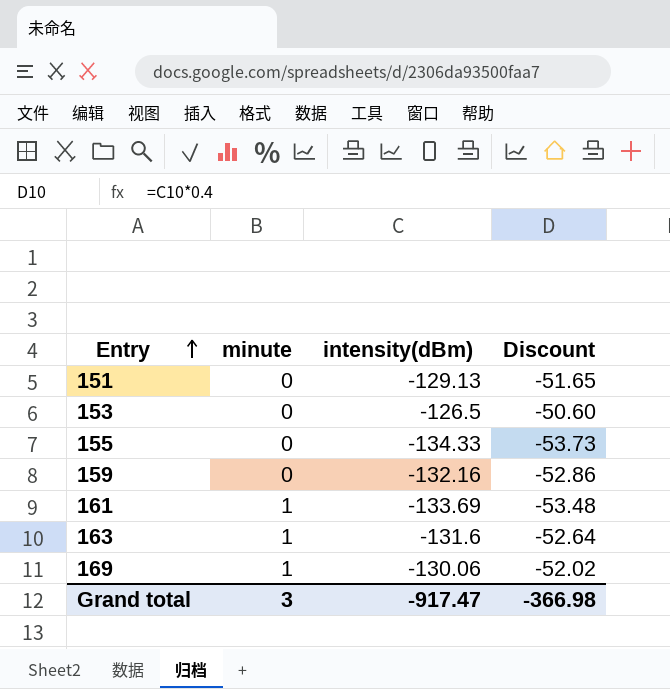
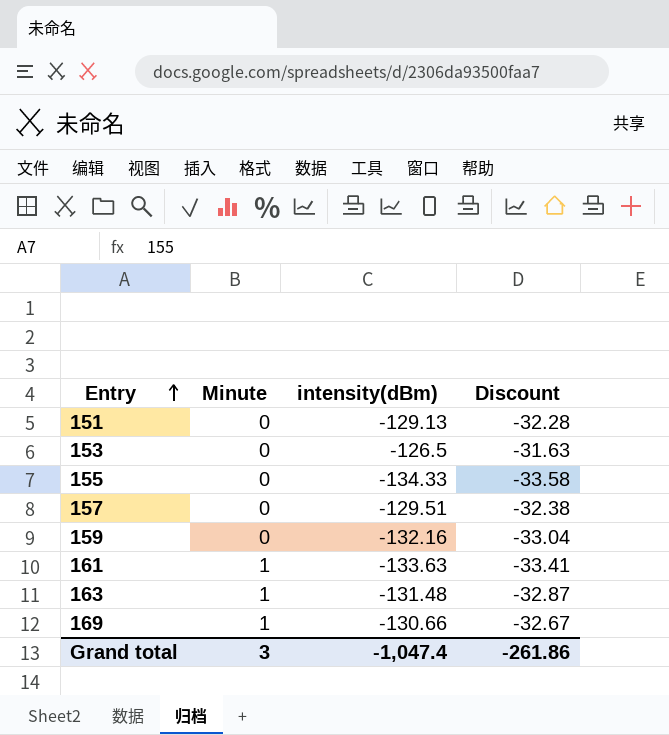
column name: minute -> Minute
column Discount | formula: [intensity(dBm)] * 0.4 -> [intensity(dBm)] * 0.25
row 157: none -> 0 | -129.51 | -32.38
161 | intensity(dBm): -133.69 -> -133.63
163 | intensity(dBm): -131.6 -> -131.48
169 | intensity(dBm): -130.06 -> -130.66
Grand total | intensity(dBm): -917.47 -> -1,047.4
Grand total | Discount: -366.98 -> -261.86

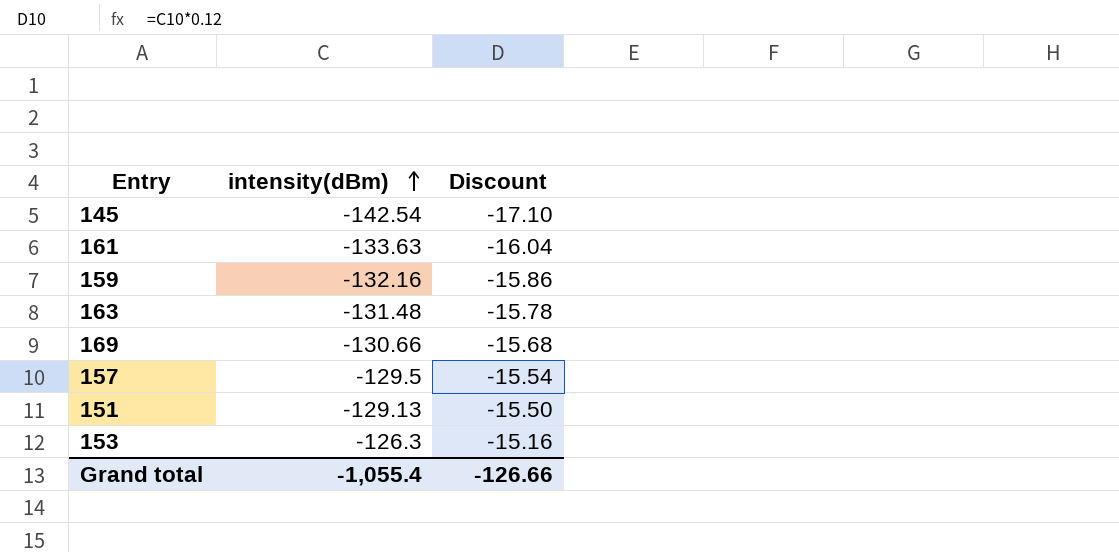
row order: Entry ascending -> intensity(dBm) ascending
column Minute | position: 2 -> none
column Discount | formula: [intensity(dBm)] * 0.25 -> [intensity(dBm)] * 0.12
row 155: 0 | -134.33 | -33.58 -> none
row 145: none -> -142.54 | -17.10
157 | intensity(dBm): -129.51 -> -129.5
153 | intensity(dBm): -126.5 -> -126.3
Grand total | intensity(dBm): -1,047.4 -> -1,055.4
Grand total | Discount: -261.86 -> -126.66

